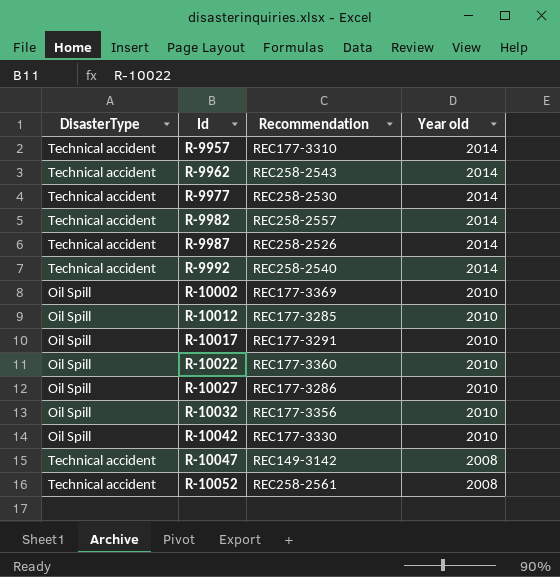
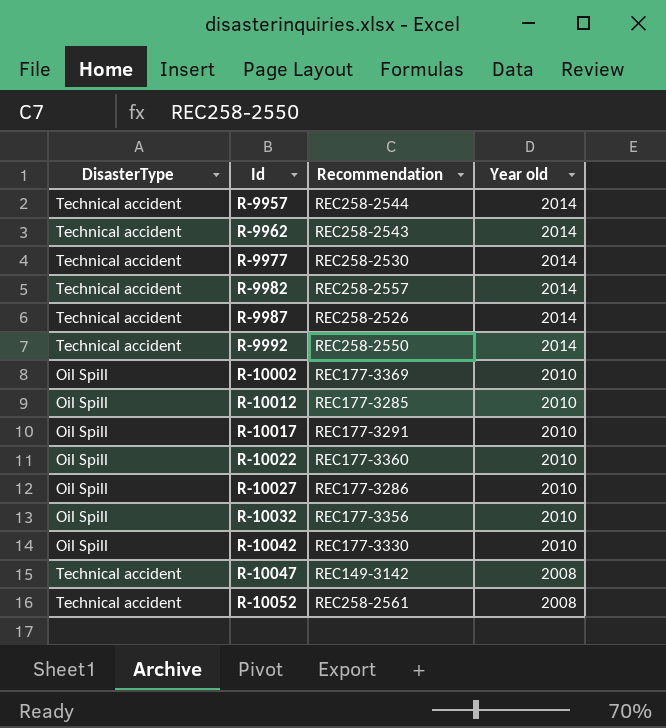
R-9957 | Recommendation: REC177-3310 -> REC258-2544
R-9992 | Recommendation: REC258-2540 -> REC258-2550

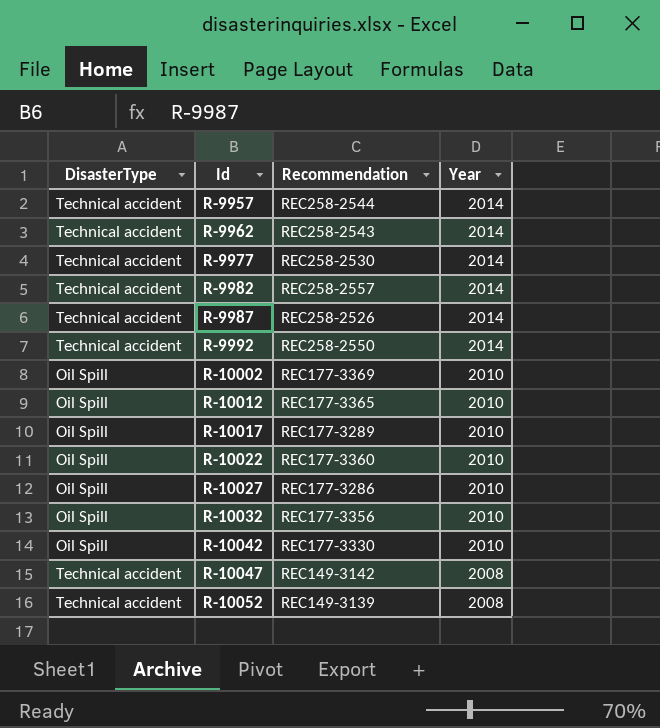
column name: Year old -> Year
R-10012 | Recommendation: REC177-3285 -> REC177-3365
R-10017 | Recommendation: REC177-3291 -> REC177-3289
R-10052 | Recommendation: REC258-2561 -> REC149-3139

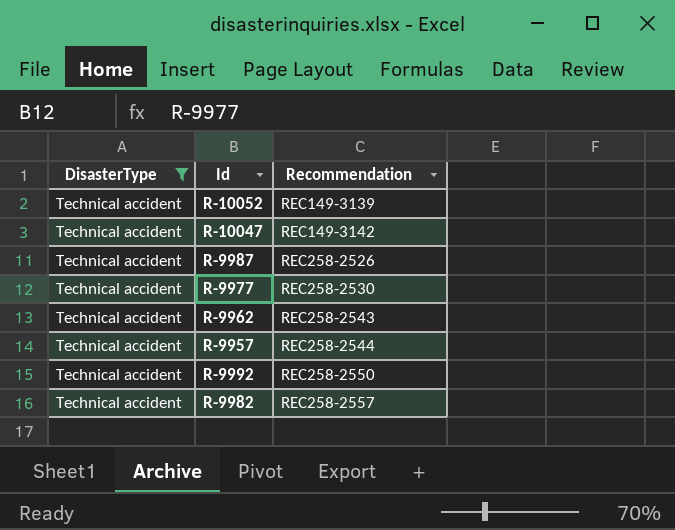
filter: none -> DisasterType = Technical accident
row order: Id ascending -> Recommendation ascending
column Year | position: 4 -> none

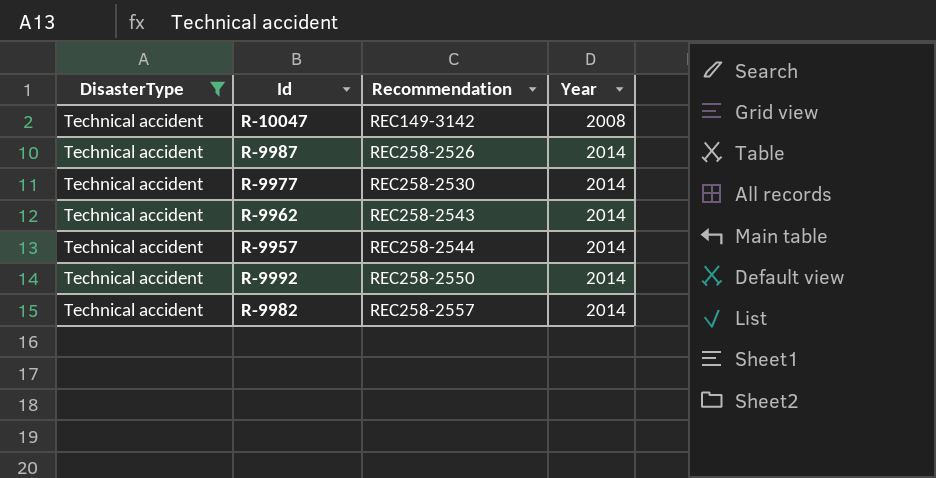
column Year | position: none -> 4
row R-10052: Technical accident | REC149-3139 -> none

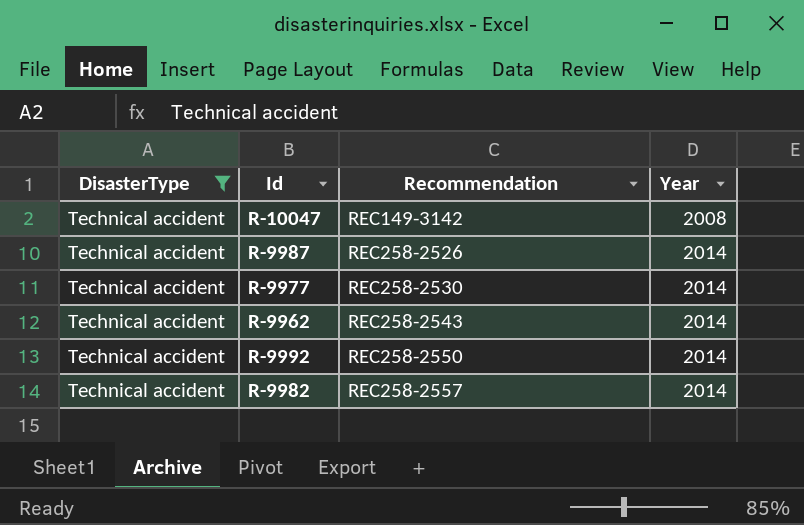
row R-9957: Technical accident | REC258-2544 | 2014 -> none

